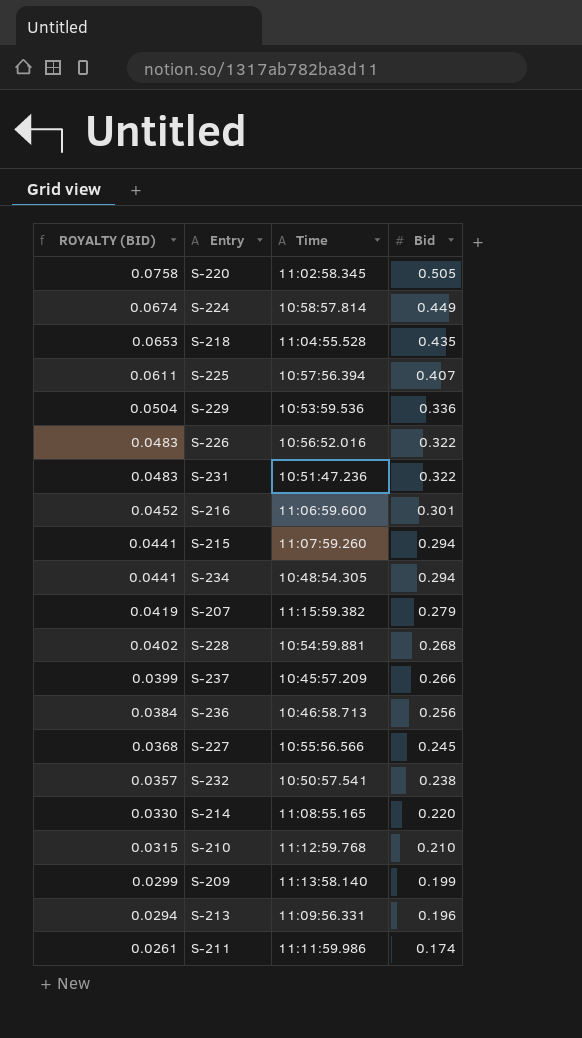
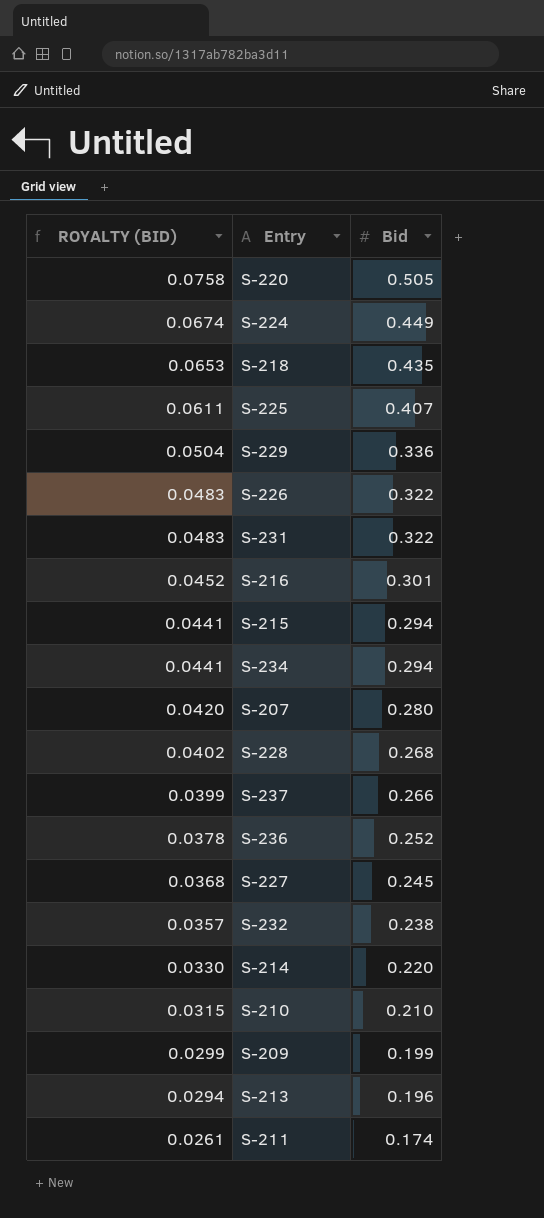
column Time | position: 3 -> none
S-207 | ROYALTY (BID): 0.0419 -> 0.0420
S-207 | Bid: 0.279 -> 0.280
S-236 | ROYALTY (BID): 0.0384 -> 0.0378
S-236 | Bid: 0.256 -> 0.252

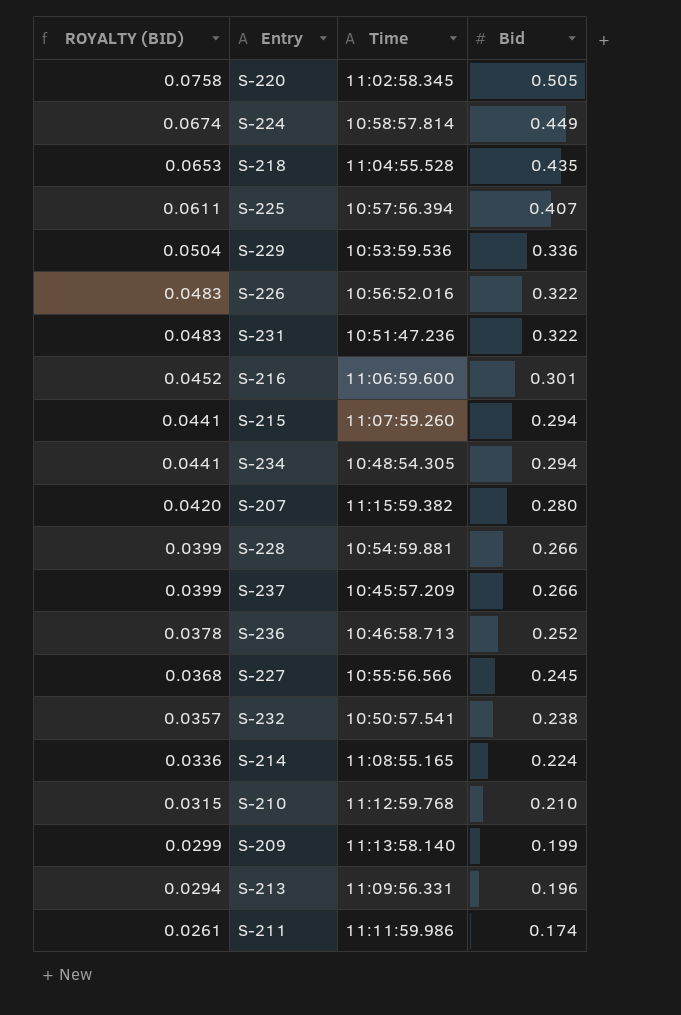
column Time | position: none -> 3
S-228 | ROYALTY (BID): 0.0402 -> 0.0399
S-228 | Bid: 0.268 -> 0.266
S-214 | ROYALTY (BID): 0.0330 -> 0.0336
S-214 | Bid: 0.220 -> 0.224

